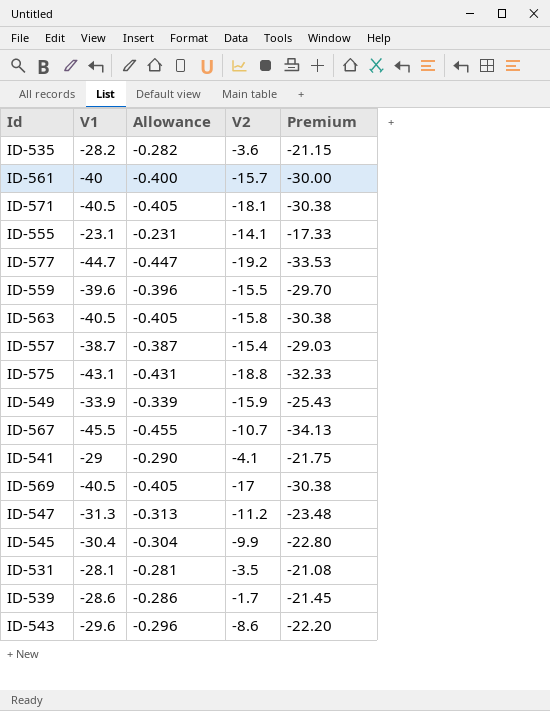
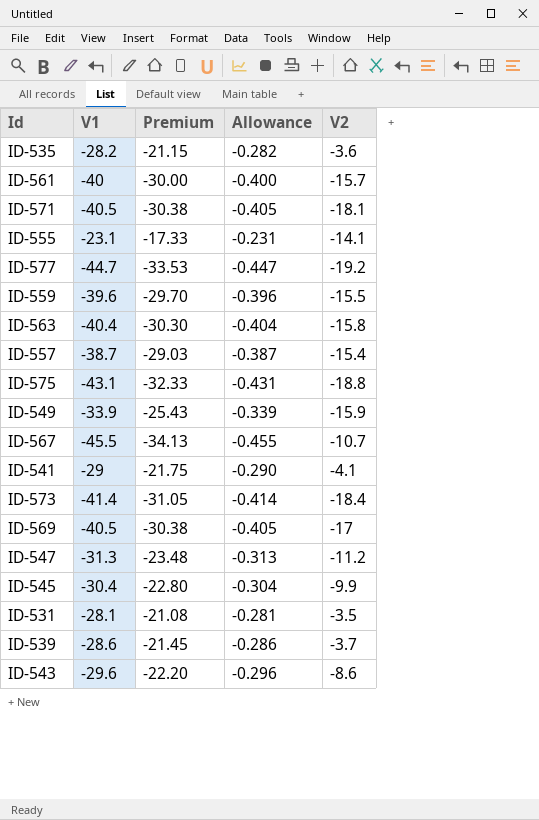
column Premium | position: 5 -> 3
ID-563 | V1: -40.5 -> -40.4
ID-563 | Premium: -30.38 -> -30.30
ID-563 | Allowance: -0.405 -> -0.404
row ID-573: none -> -41.4 | -31.05 | -0.414 | -18.4
ID-539 | V2: -1.7 -> -3.7

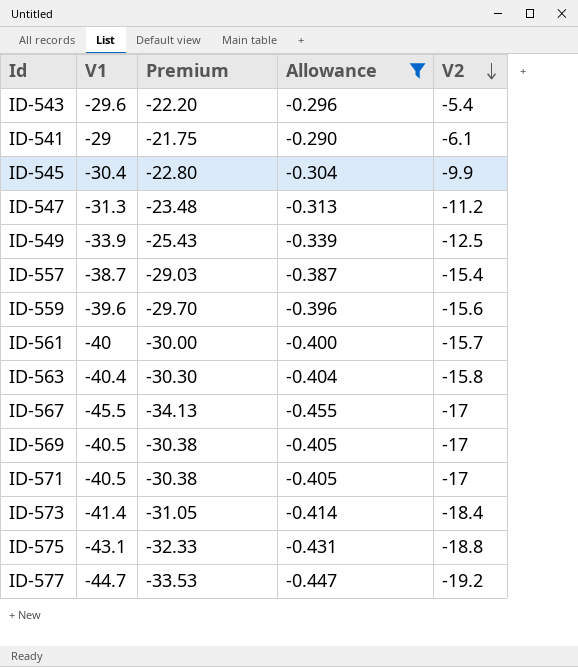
filter: none -> Allowance <= -0.290
row order: none -> V2 descending
ID-543 | V2: -8.6 -> -5.4
ID-541 | V2: -4.1 -> -6.1
ID-549 | V2: -15.9 -> -12.5
ID-559 | V2: -15.5 -> -15.6
ID-567 | V2: -10.7 -> -17
ID-571 | V2: -18.1 -> -17

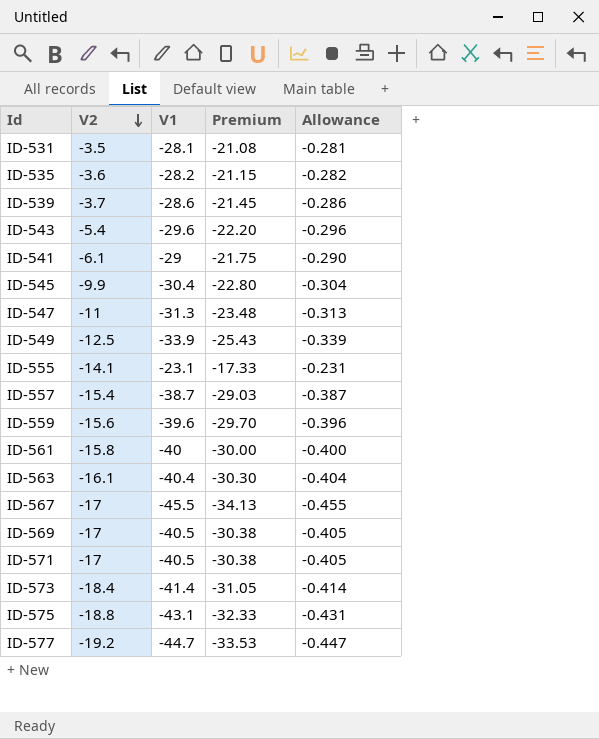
filter: Allowance <= -0.290 -> none
column V2 | position: 5 -> 2
ID-547 | V2: -11.2 -> -11
ID-561 | V2: -15.7 -> -15.8
ID-563 | V2: -15.8 -> -16.1

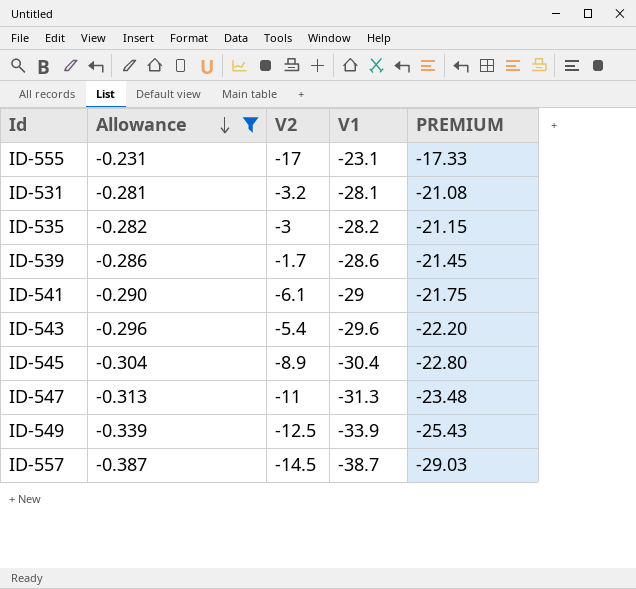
filter: none -> Allowance >= -0.387
row order: V2 descending -> Allowance descending
column Allowance | position: 5 -> 2
column name: Premium -> PREMIUM
ID-555 | V2: -14.1 -> -17
ID-531 | V2: -3.5 -> -3.2
ID-535 | V2: -3.6 -> -3
ID-539 | V2: -3.7 -> -1.7
ID-545 | V2: -9.9 -> -8.9
ID-557 | V2: -15.4 -> -14.5

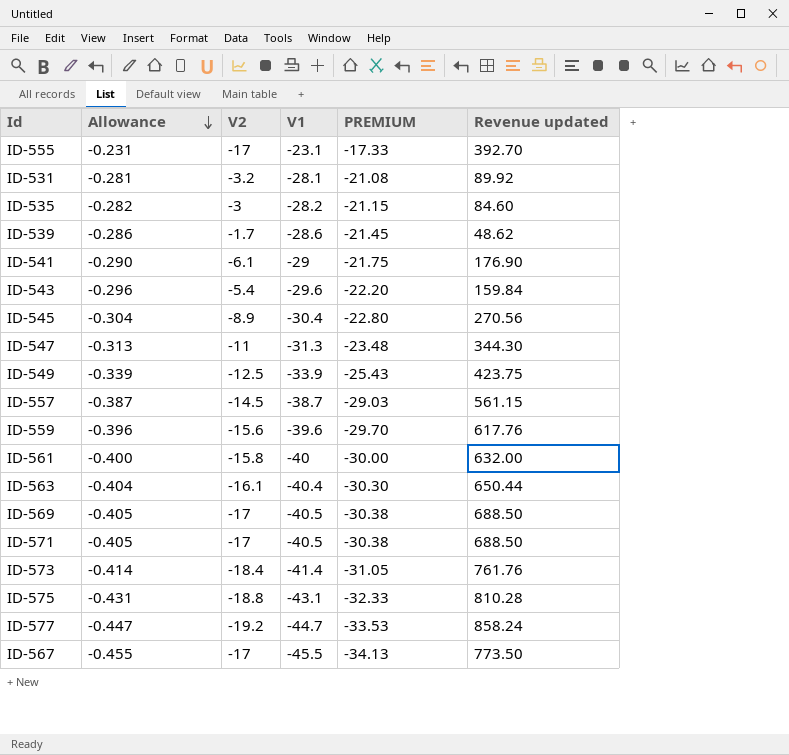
filter: Allowance >= -0.387 -> none
column Revenue updated | formula: none -> [V2] * [V1]

